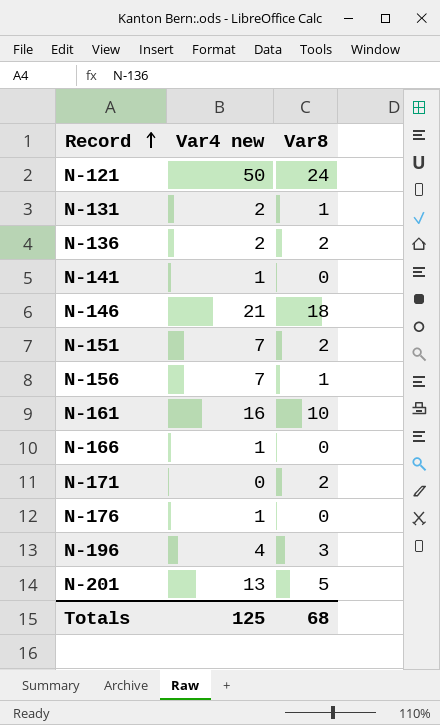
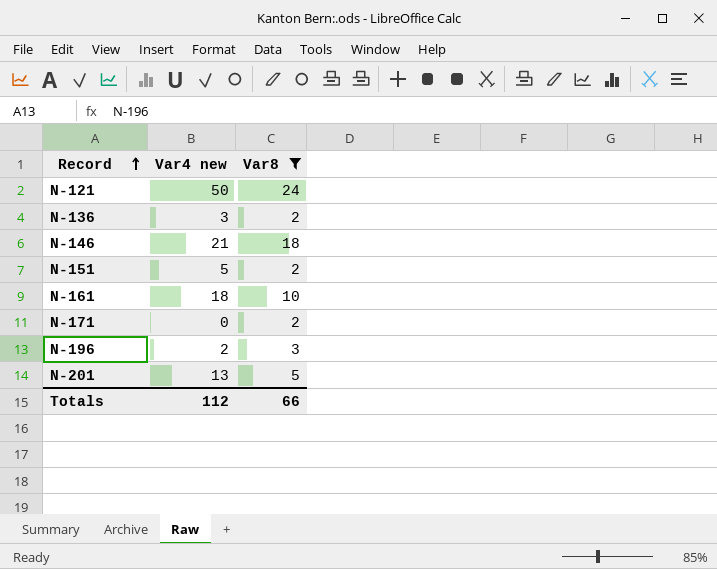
filter: none -> Var8 >= 2
N-136 | Var4 new: 2 -> 3
N-151 | Var4 new: 7 -> 5
N-161 | Var4 new: 16 -> 18
N-196 | Var4 new: 4 -> 2
Totals | Var4 new: 125 -> 112
Totals | Var8: 68 -> 66

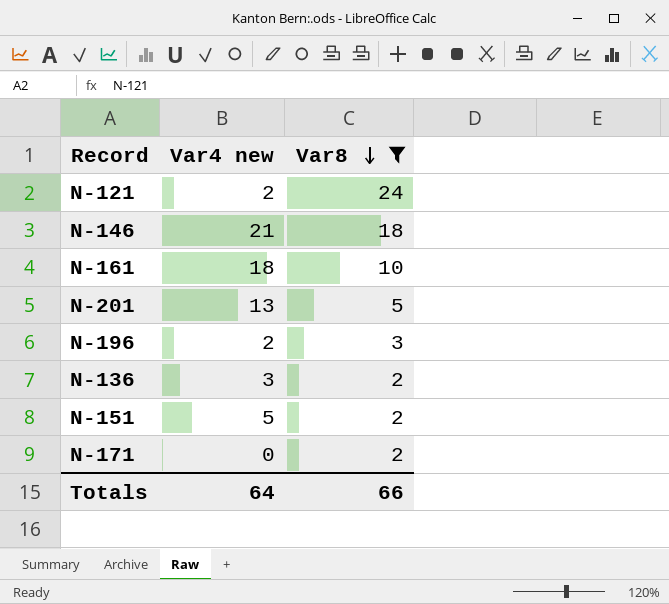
row order: Record ascending -> Var8 descending
N-121 | Var4 new: 50 -> 2
Totals | Var4 new: 112 -> 64

